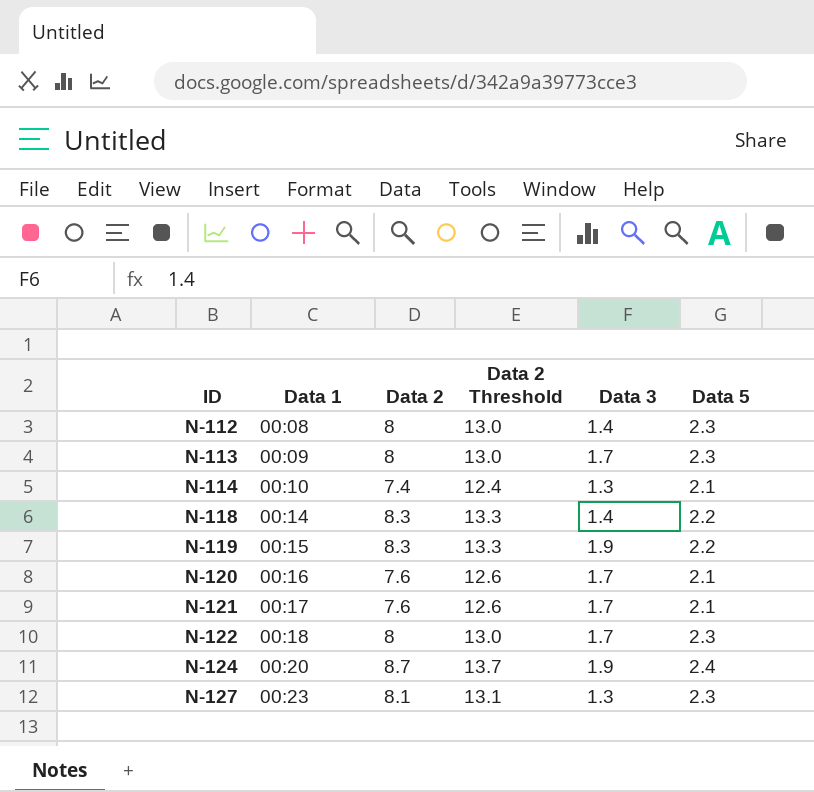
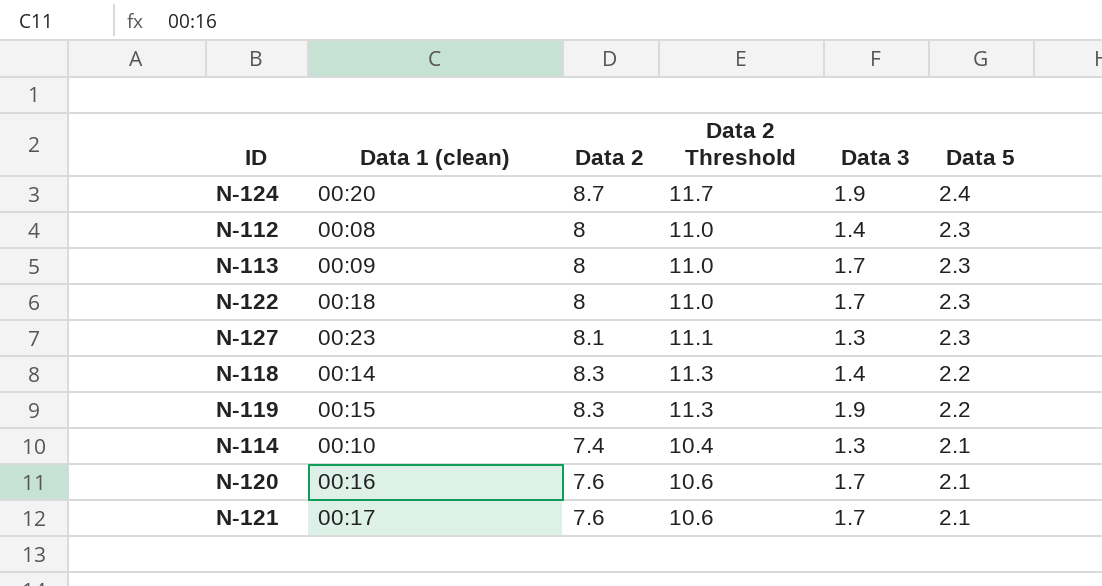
row order: ID ascending -> Data 5 descending
column name: Data 1 -> Data 1 (clean)
column Data 2 Threshold | formula: [Data 2] + 5 -> [Data 2] + 3

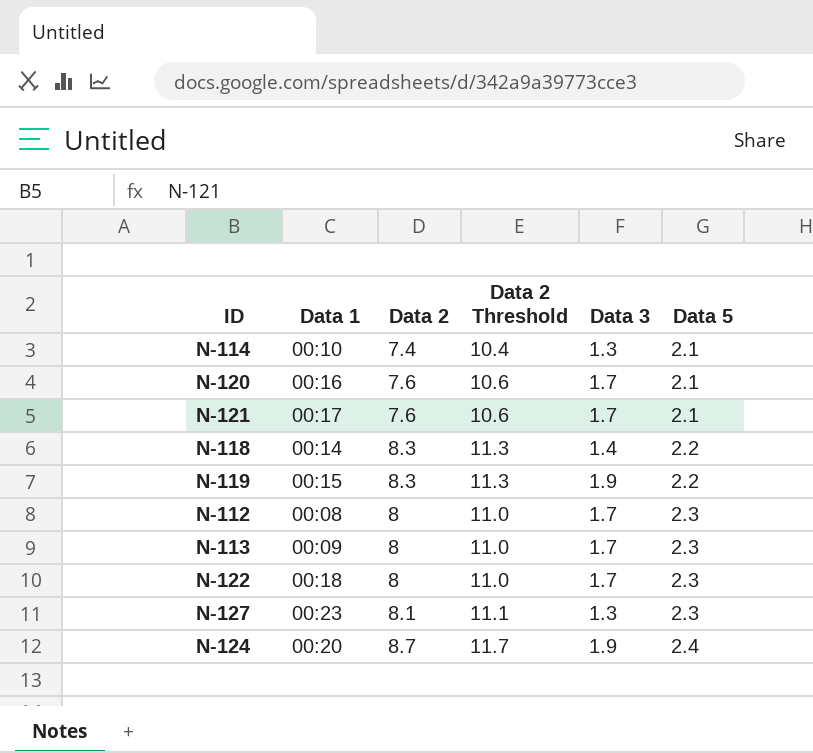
row order: Data 5 descending -> Data 5 ascending
column name: Data 1 (clean) -> Data 1
N-112 | Data 3: 1.4 -> 1.7

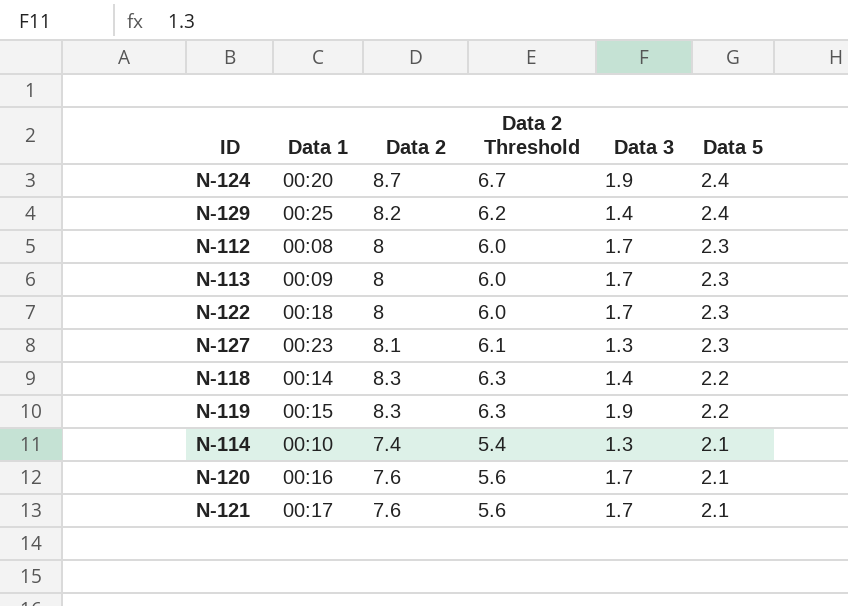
row order: Data 5 ascending -> Data 5 descending
column Data 2 Threshold | formula: [Data 2] + 3 -> [Data 2] - 2
row N-129: none -> 00:25 | 8.2 | 6.2 | 1.4 | 2.4

